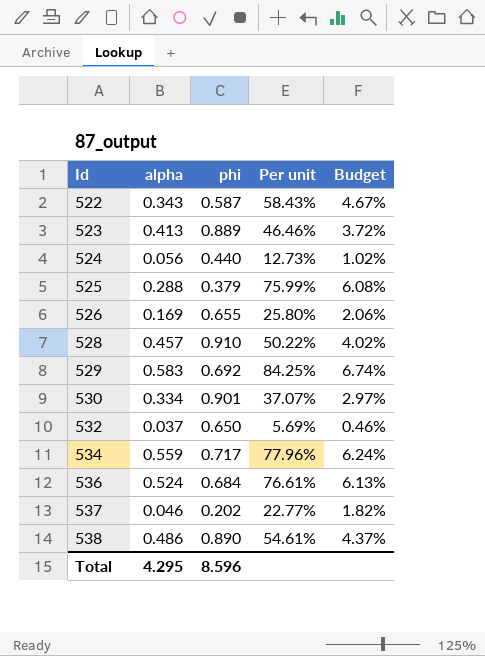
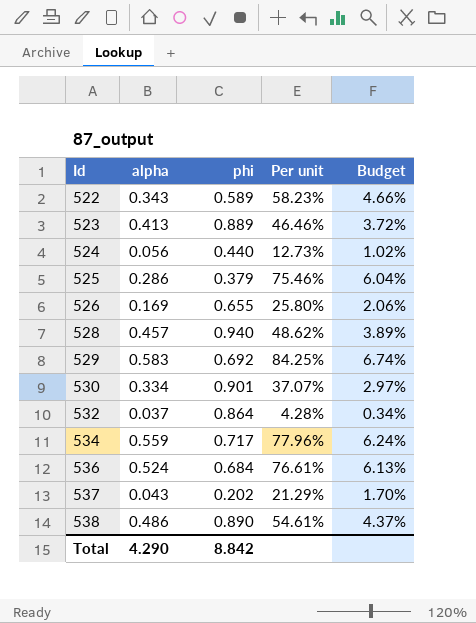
522 | phi: 0.587 -> 0.589
522 | Per unit: 58.43% -> 58.23%
522 | Budget: 4.67% -> 4.66%
525 | alpha: 0.288 -> 0.286
525 | Per unit: 75.99% -> 75.46%
525 | Budget: 6.08% -> 6.04%
528 | phi: 0.910 -> 0.940
528 | Per unit: 50.22% -> 48.62%
528 | Budget: 4.02% -> 3.89%
532 | phi: 0.650 -> 0.864
532 | Per unit: 5.69% -> 4.28%
532 | Budget: 0.46% -> 0.34%
537 | alpha: 0.046 -> 0.043
537 | Per unit: 22.77% -> 21.29%
537 | Budget: 1.82% -> 1.70%
Total | alpha: 4.295 -> 4.290
Total | phi: 8.596 -> 8.842

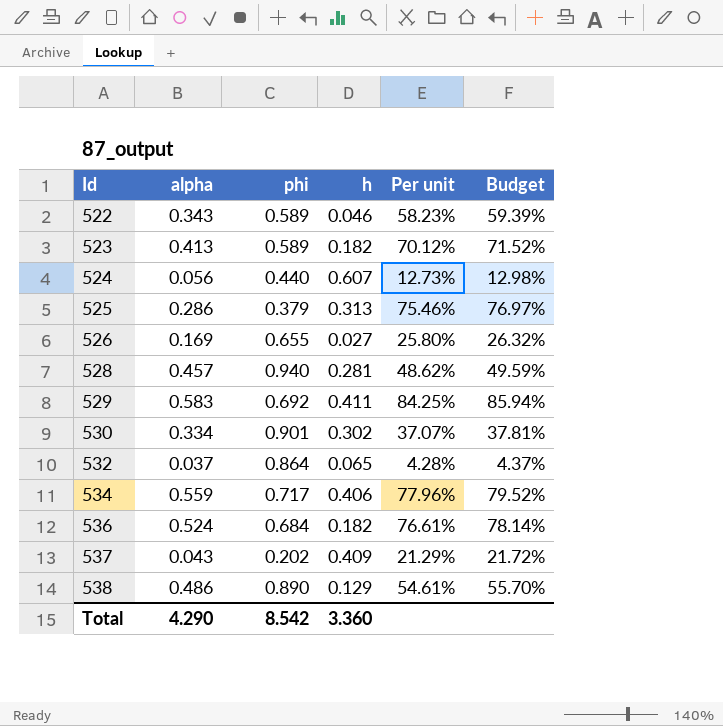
column h | position: none -> 4
column Budget | formula: [Per unit] * 0.08 -> [Per unit] * 1.02
523 | phi: 0.889 -> 0.589
523 | Per unit: 46.46% -> 70.12%
Total | phi: 8.842 -> 8.542

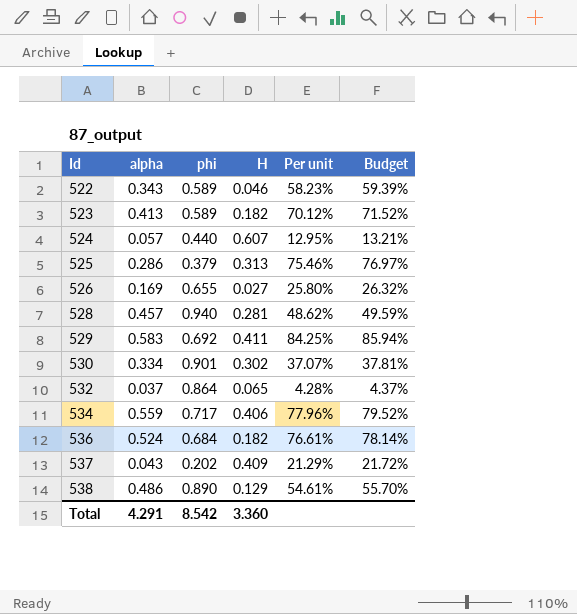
column name: h -> H
524 | alpha: 0.056 -> 0.057
524 | Per unit: 12.73% -> 12.95%
524 | Budget: 12.98% -> 13.21%
Total | alpha: 4.290 -> 4.291

